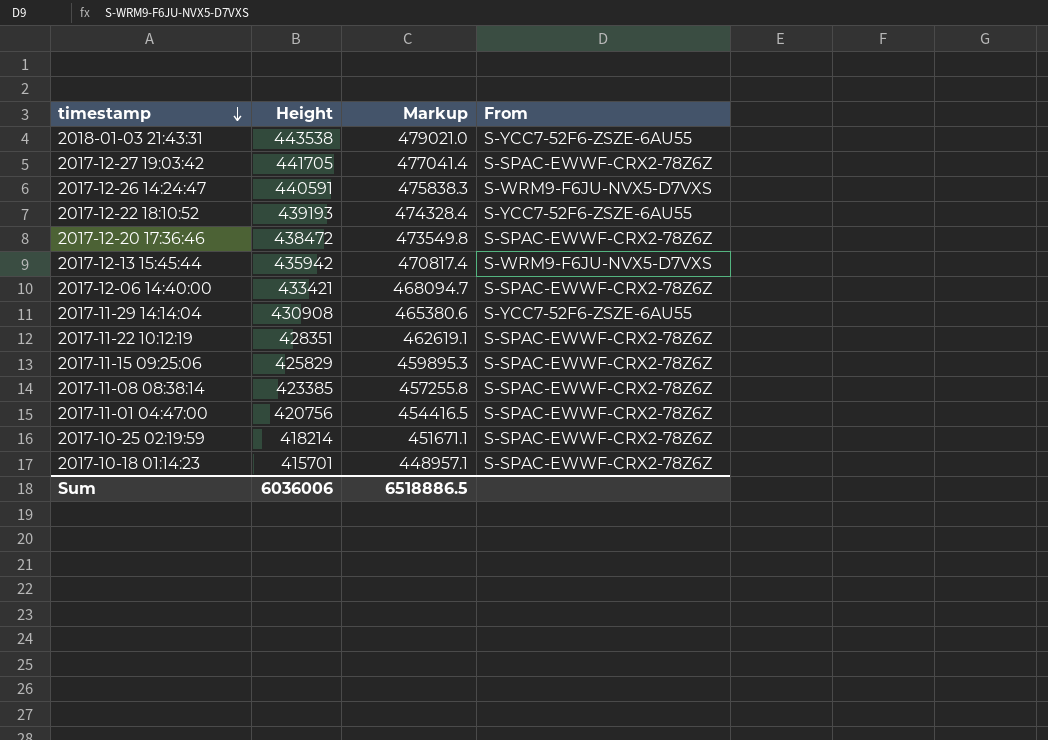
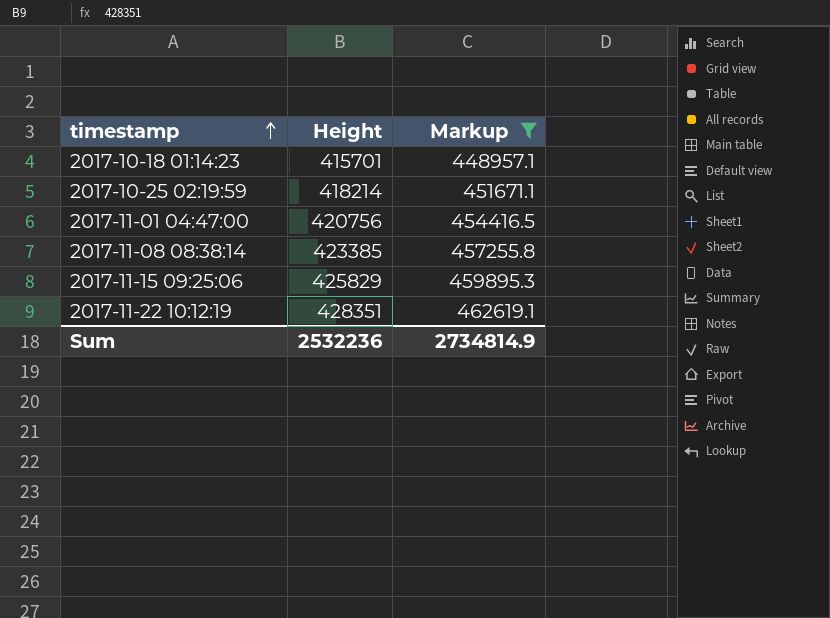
filter: none -> Markup <= 462619.1
row order: timestamp descending -> timestamp ascending
column From | position: 4 -> none
Sum | Height: 6036006 -> 2532236
Sum | Markup: 6518886.5 -> 2734814.9

